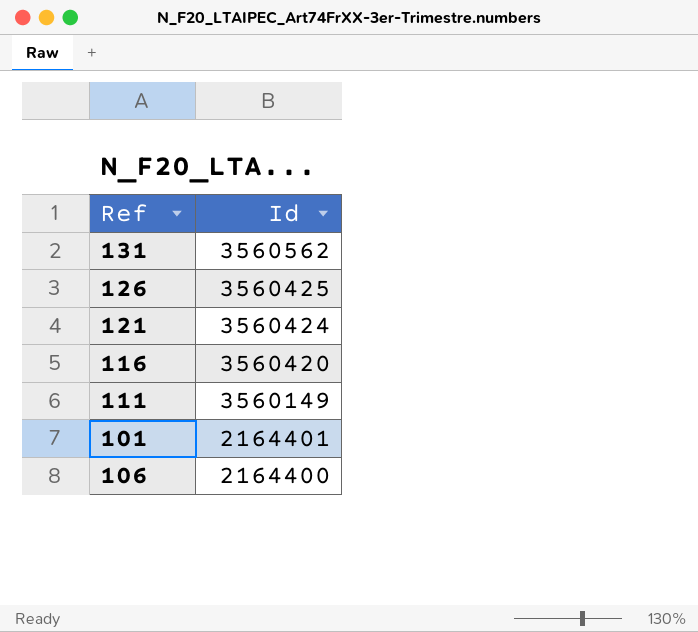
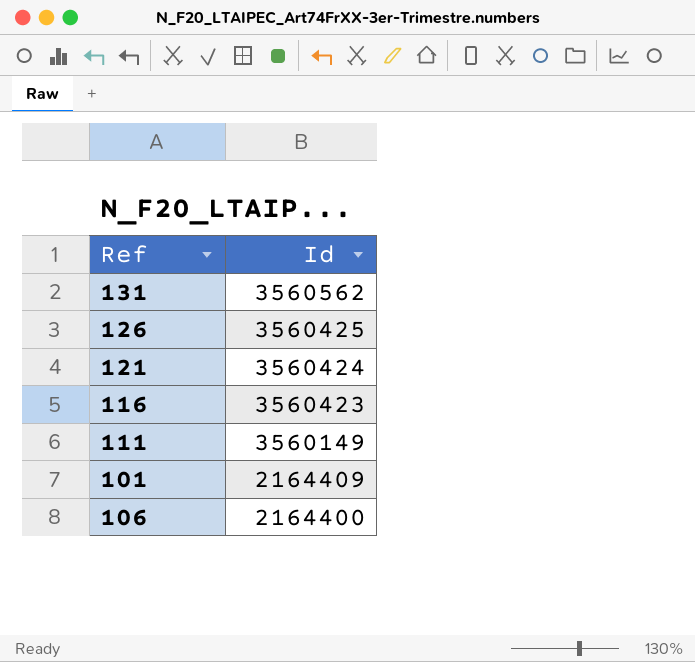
116 | Id: 3560420 -> 3560423
101 | Id: 2164401 -> 2164409

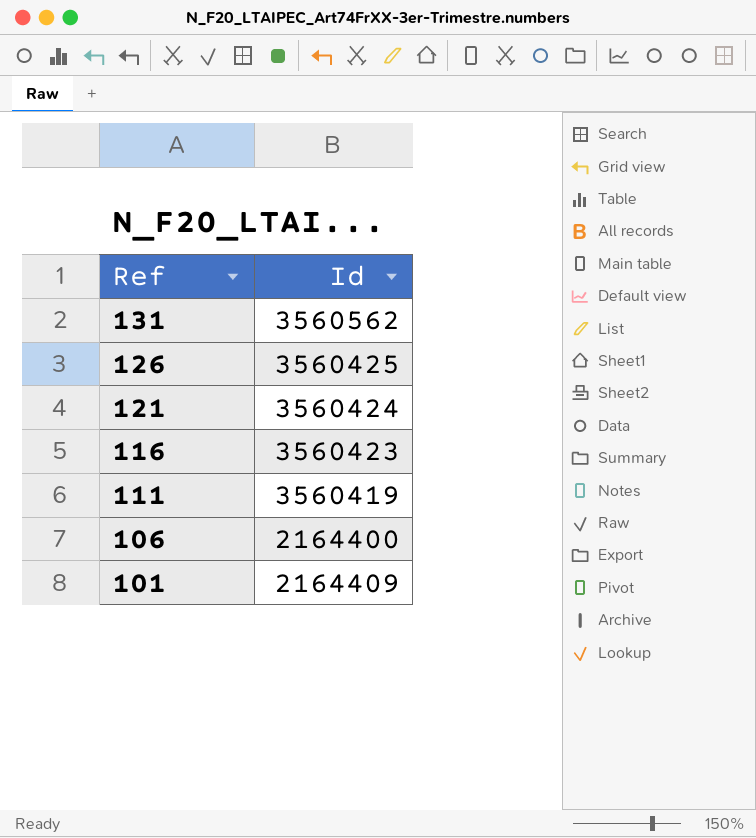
row order: Id descending -> Ref descending
111 | Id: 3560149 -> 3560419

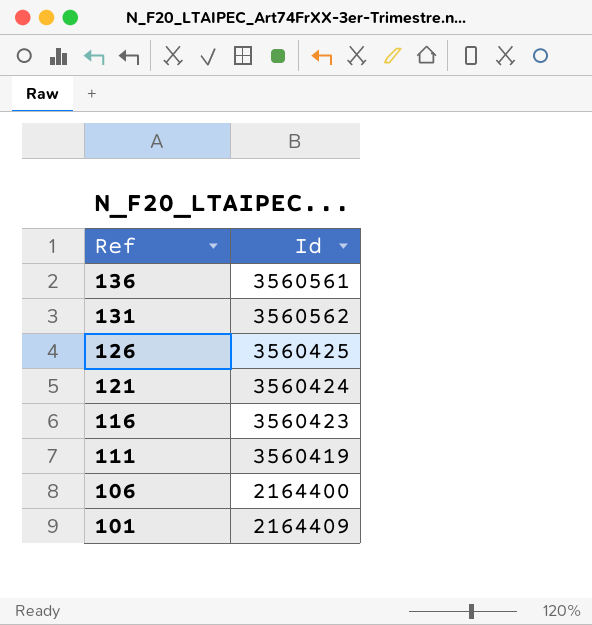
row 136: none -> 3560561

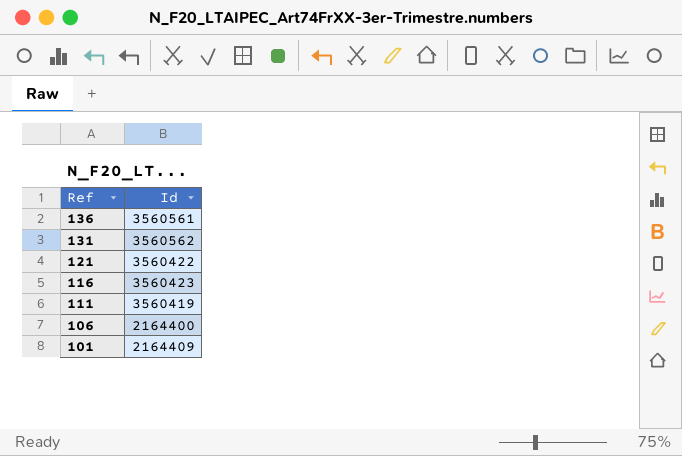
row 126: 3560425 -> none
121 | Id: 3560424 -> 3560422

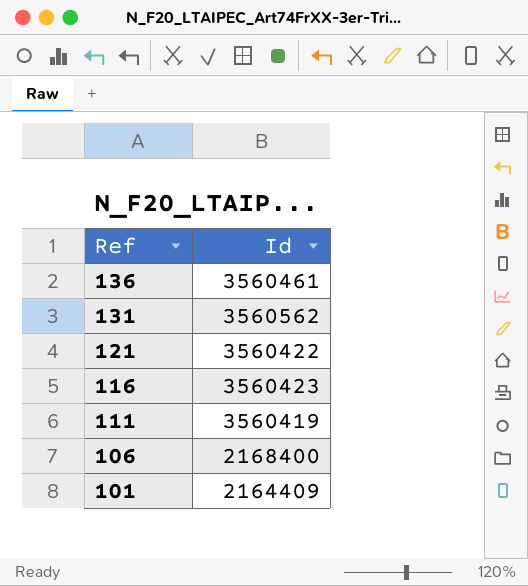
136 | Id: 3560561 -> 3560461
106 | Id: 2164400 -> 2168400

